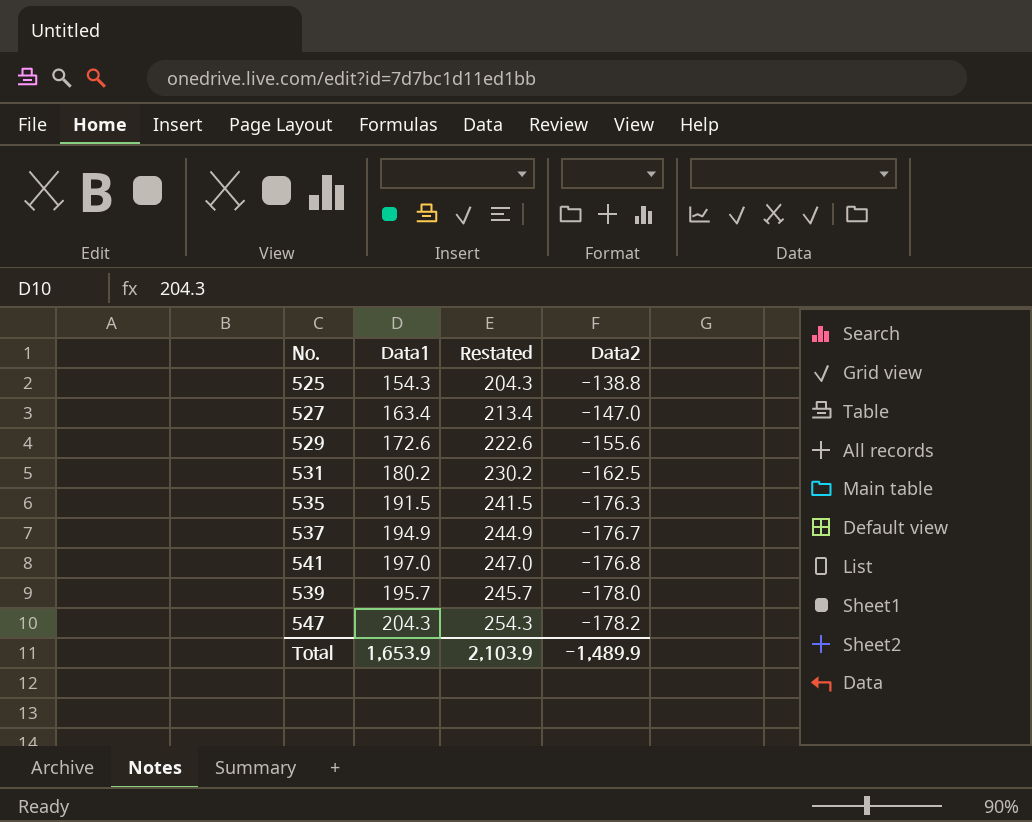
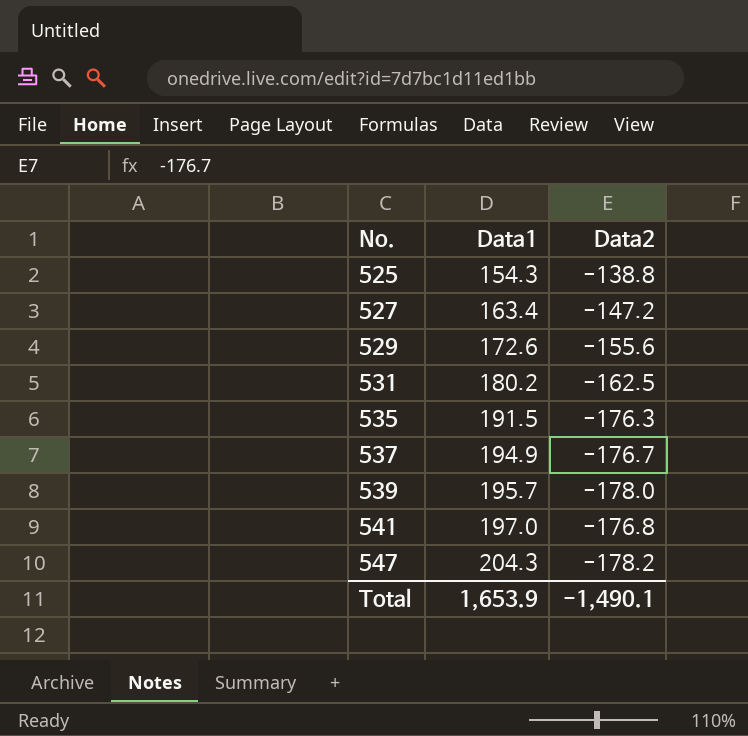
row order: Data2 descending -> No. ascending
column Restated | formula: [Data1] + 50 -> none
527 | Data2: -147.0 -> -147.2
Total | Data2: -1,489.9 -> -1,490.1

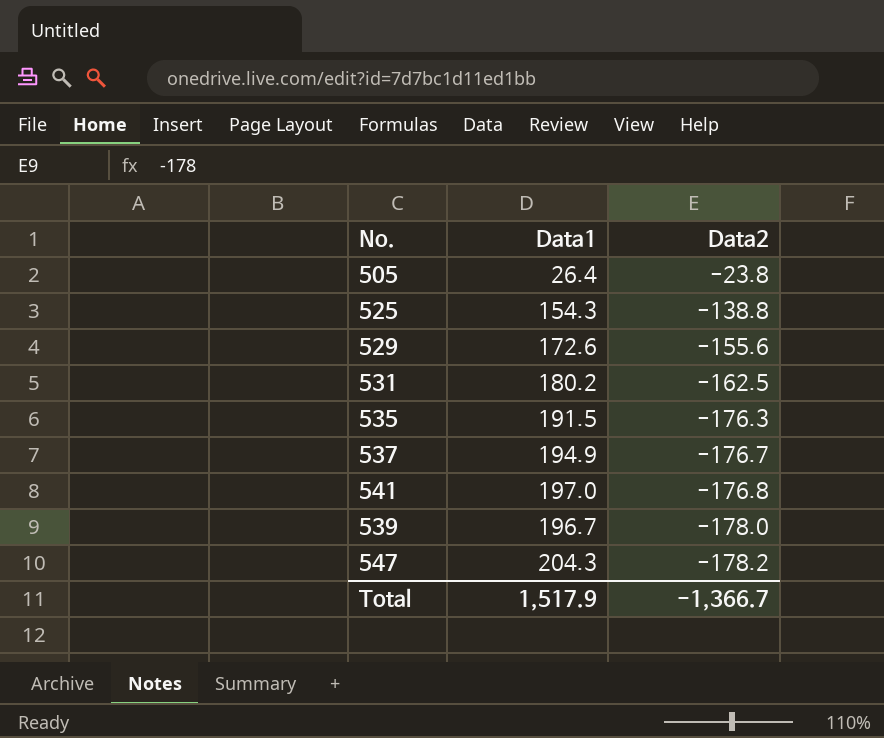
row order: No. ascending -> Data2 descending
row 527: 163.4 | -147.2 -> none
row 505: none -> 26.4 | -23.8
539 | Data1: 195.7 -> 196.7
Total | Data1: 1,653.9 -> 1,517.9
Total | Data2: -1,490.1 -> -1,366.7

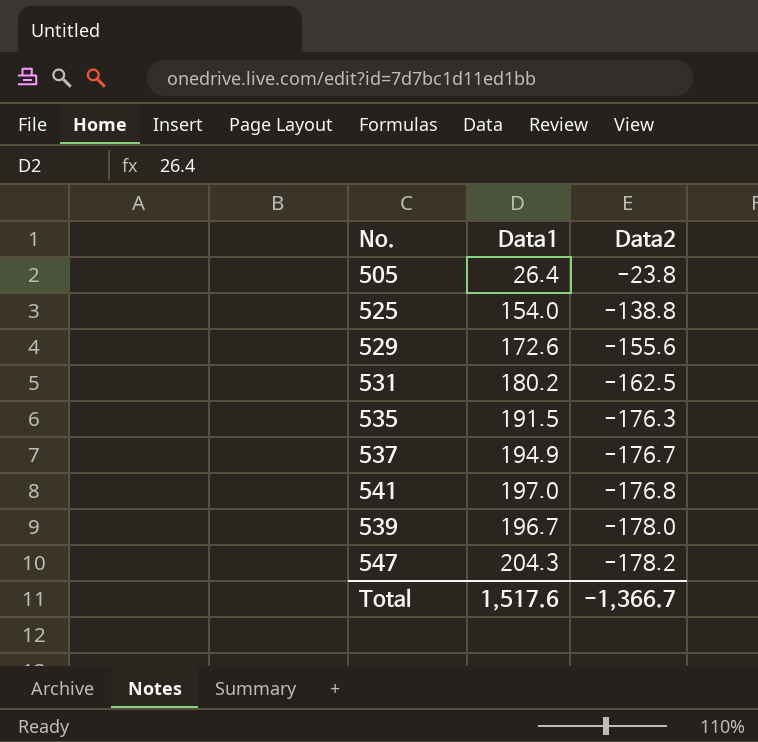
525 | Data1: 154.3 -> 154.0
Total | Data1: 1,517.9 -> 1,517.6

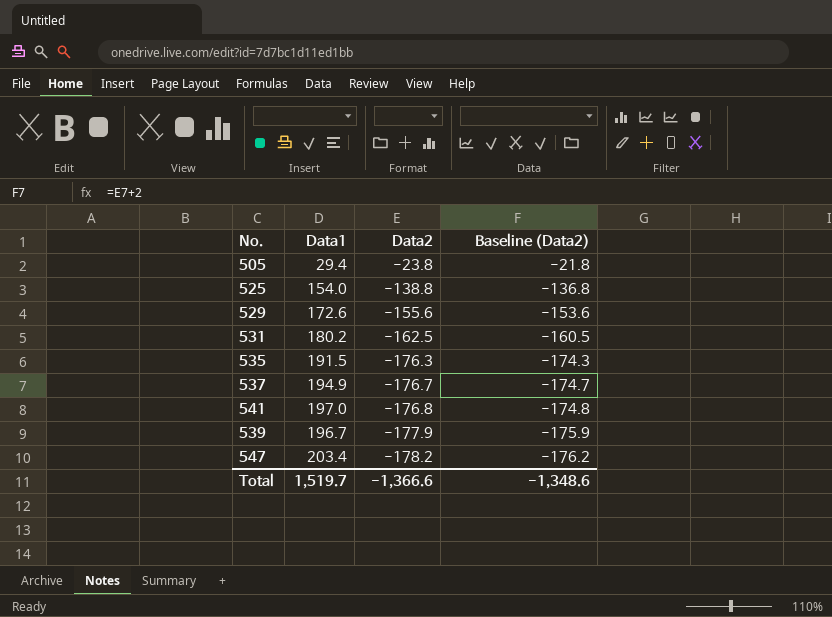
column Baseline (Data2) | formula: none -> [Data2] + 2
505 | Data1: 26.4 -> 29.4
539 | Data2: -178.0 -> -177.9
547 | Data1: 204.3 -> 203.4
Total | Data1: 1,517.6 -> 1,519.7
Total | Data2: -1,366.7 -> -1,366.6

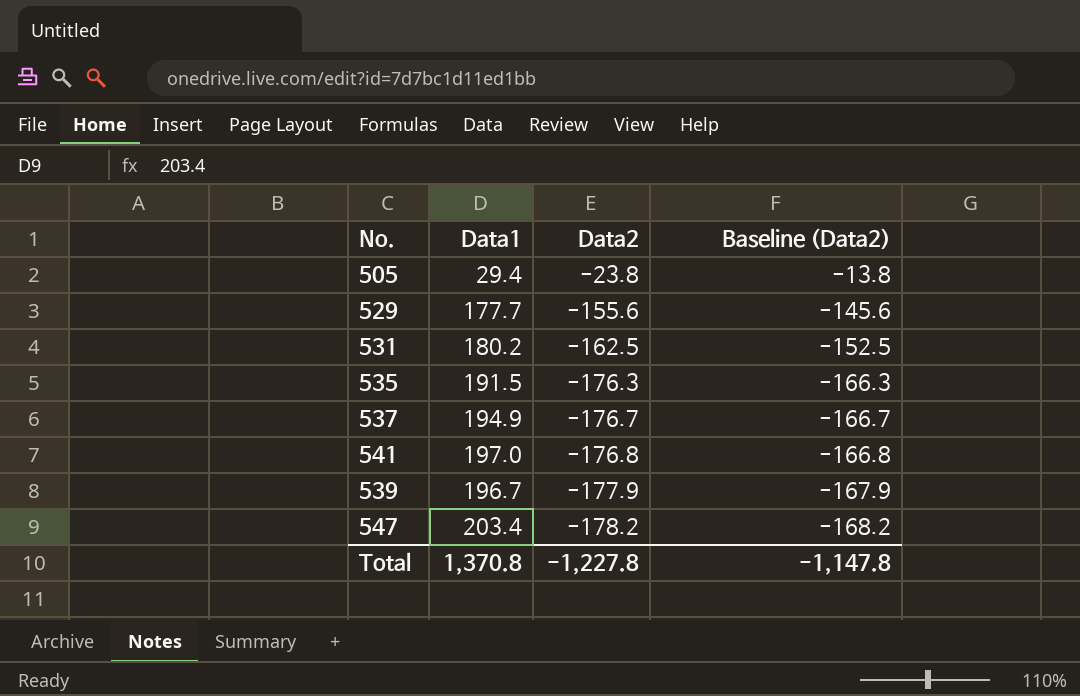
column Baseline (Data2) | formula: [Data2] + 2 -> [Data2] + 10
row 525: 154.0 | -138.8 | -136.8 -> none
529 | Data1: 172.6 -> 177.7
Total | Data1: 1,519.7 -> 1,370.8
Total | Data2: -1,366.6 -> -1,227.8
Total | Baseline (Data2): -1,348.6 -> -1,147.8

